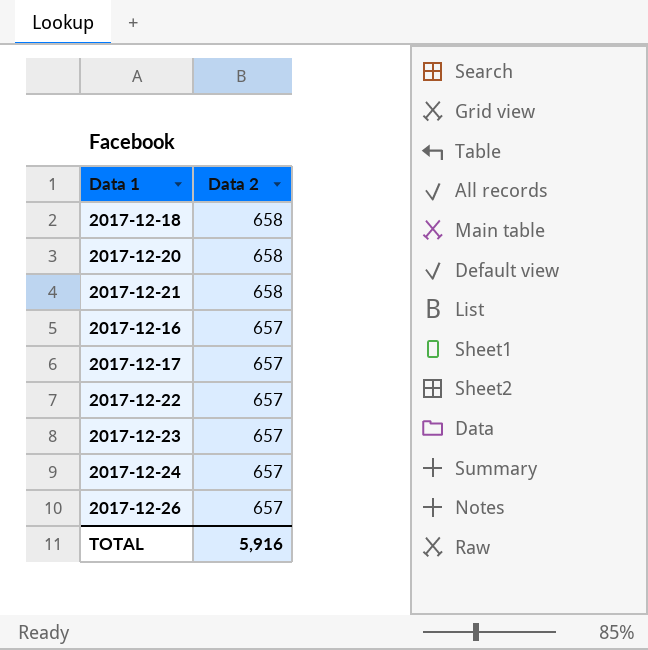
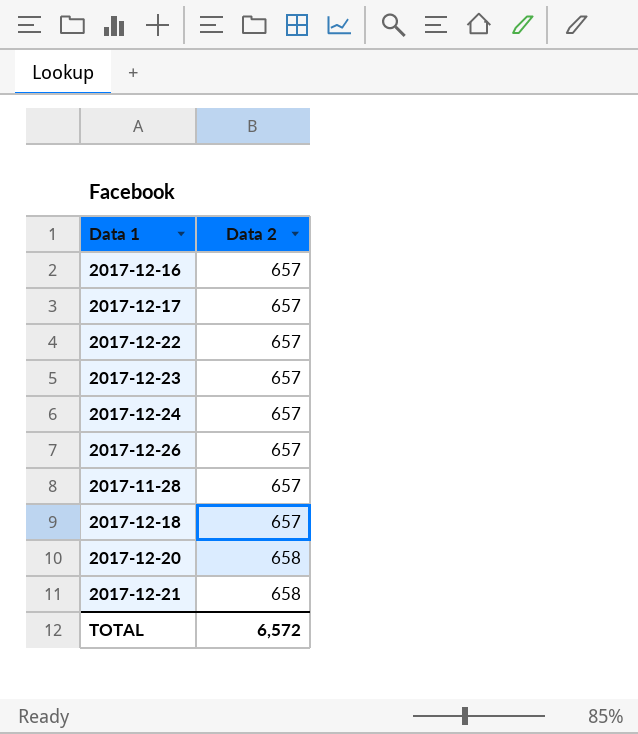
row order: Data 2 descending -> Data 2 ascending
row 2017-11-28: none -> 657
2017-12-18 | Data 2: 658 -> 657
TOTAL | Data 2: 5,916 -> 6,572

